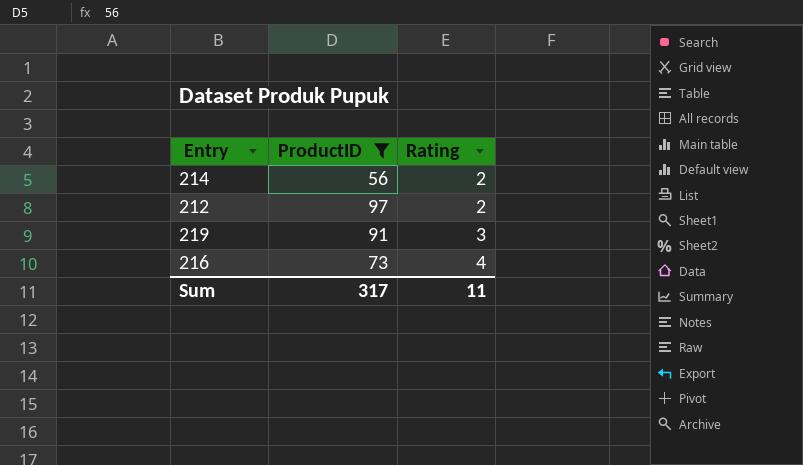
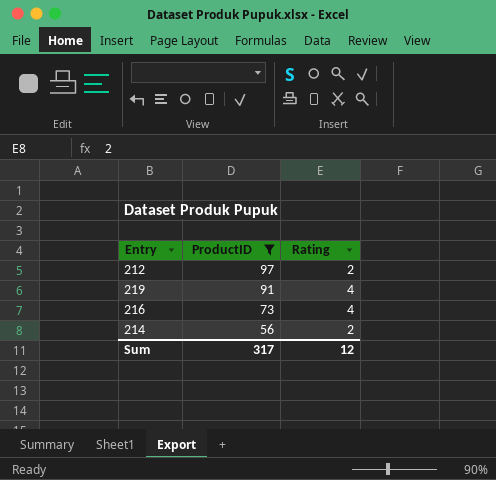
row order: Rating ascending -> ProductID descending
219 | Rating: 3 -> 4
Sum | Rating: 11 -> 12

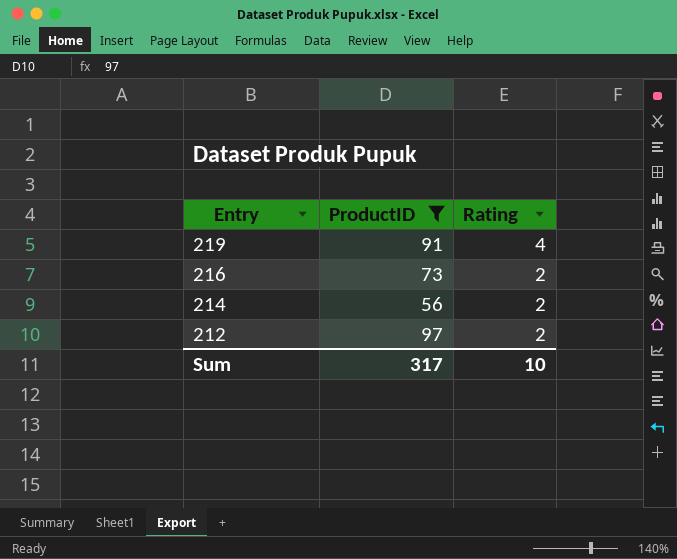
row order: ProductID descending -> Entry descending
216 | Rating: 4 -> 2
Sum | Rating: 12 -> 10

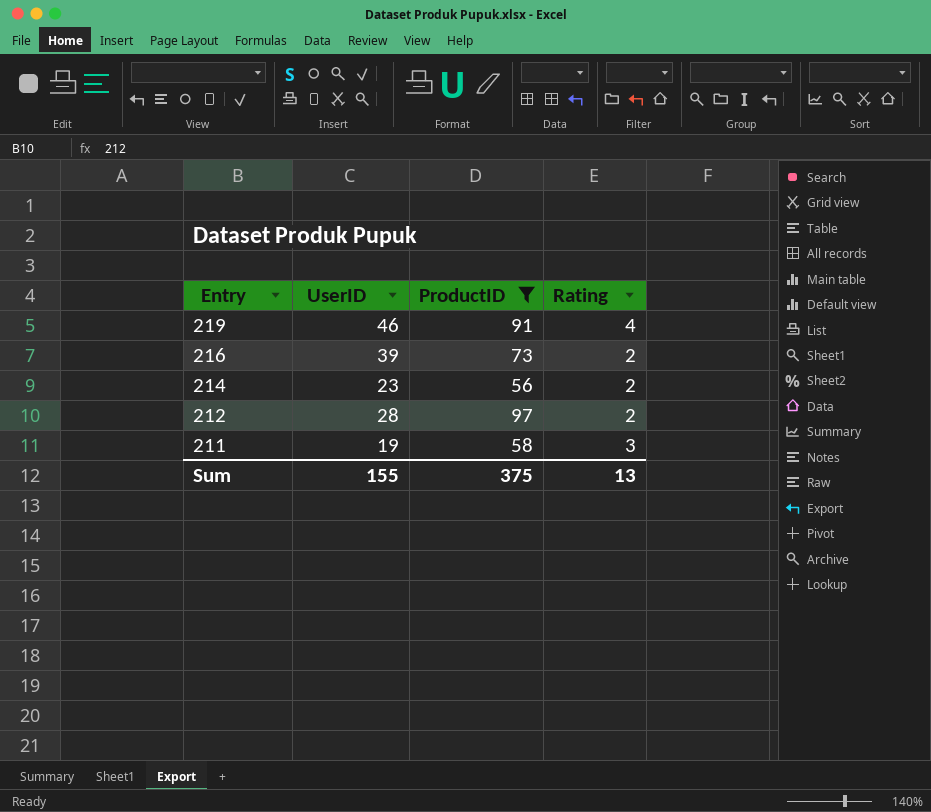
column UserID | position: none -> 2
row 211: none -> 19 | 58 | 3
Sum | ProductID: 317 -> 375
Sum | Rating: 10 -> 13

